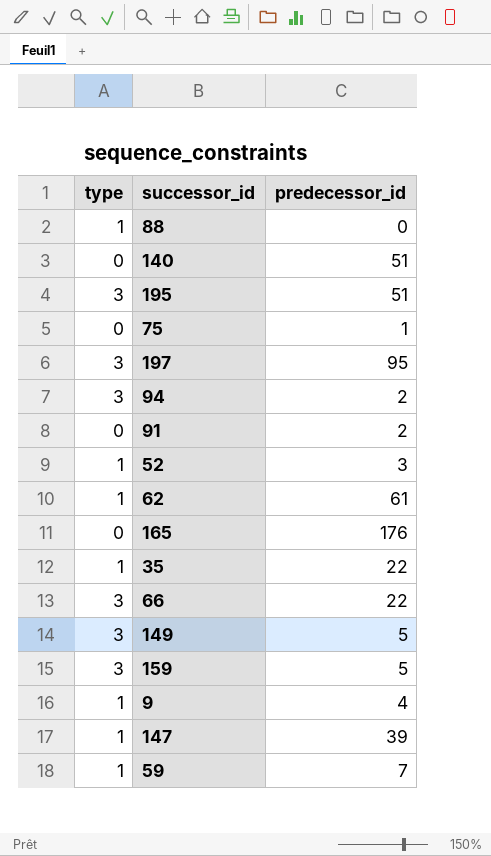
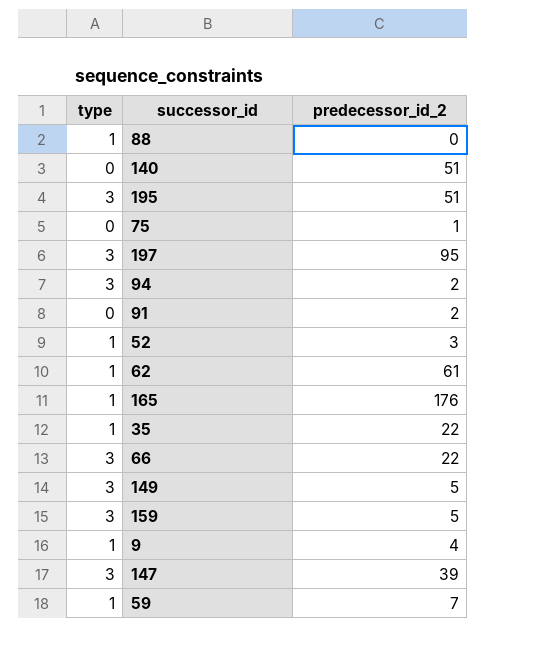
column name: predecessor_id -> predecessor_id_2
165 | type: 0 -> 1
147 | type: 1 -> 3

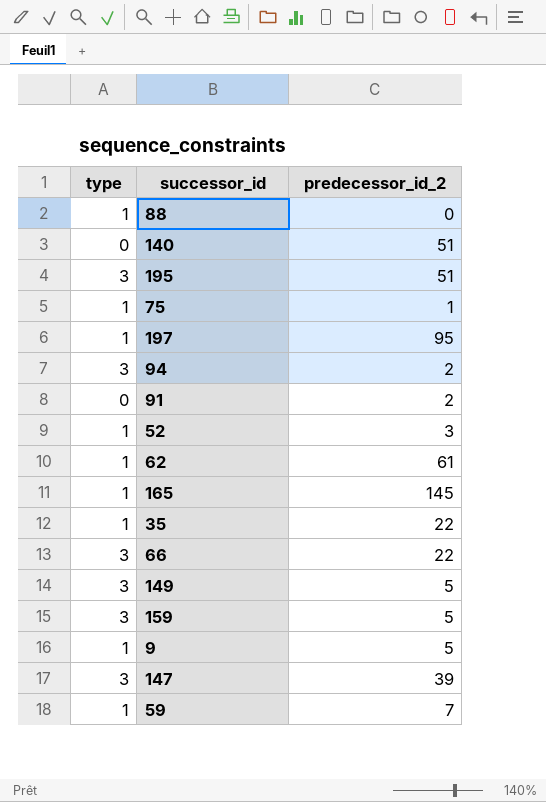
75 | type: 0 -> 1
197 | type: 3 -> 1
165 | predecessor_id_2: 176 -> 145
9 | predecessor_id_2: 4 -> 5

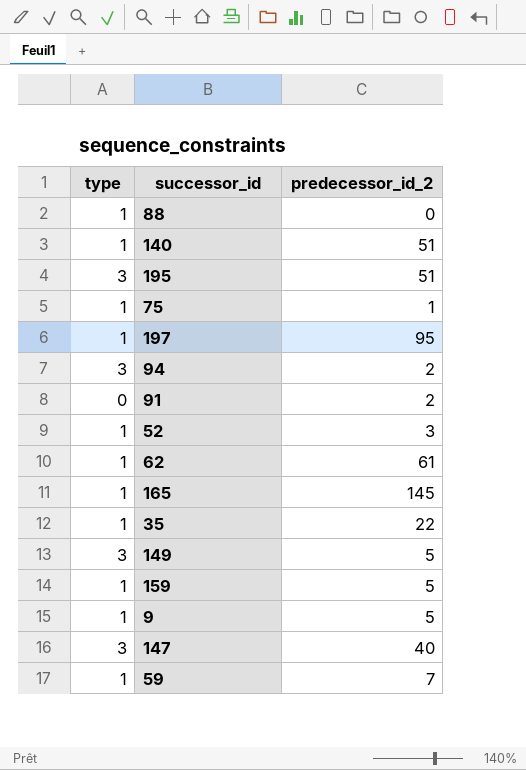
row 66: 3 | 22 -> none
140 | type: 0 -> 1
159 | type: 3 -> 1
147 | predecessor_id_2: 39 -> 40

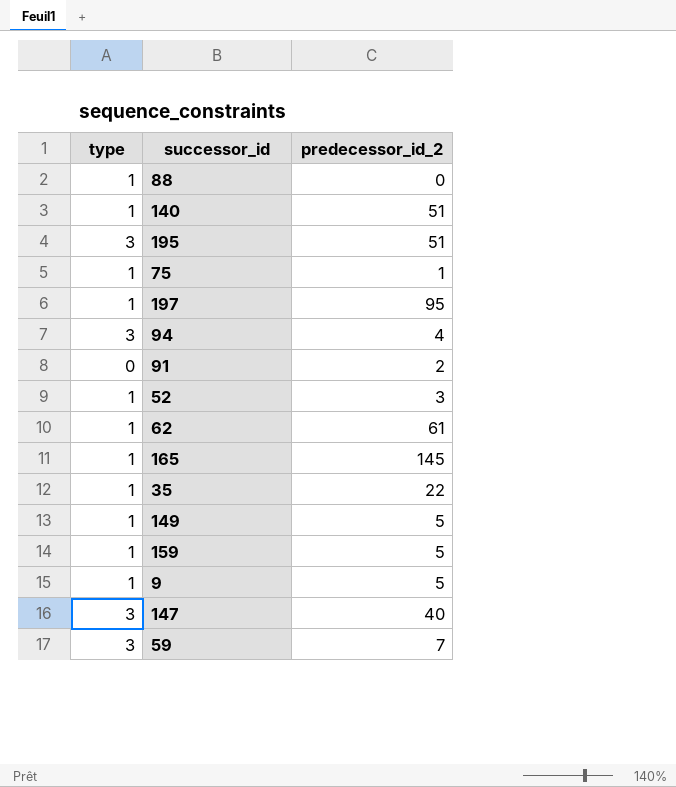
94 | predecessor_id_2: 2 -> 4
149 | type: 3 -> 1
59 | type: 1 -> 3

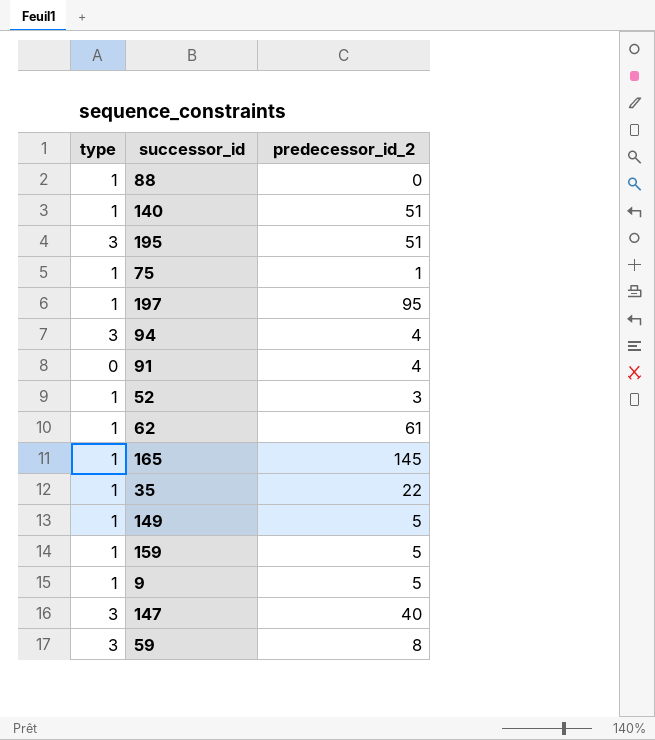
91 | predecessor_id_2: 2 -> 4
59 | predecessor_id_2: 7 -> 8

